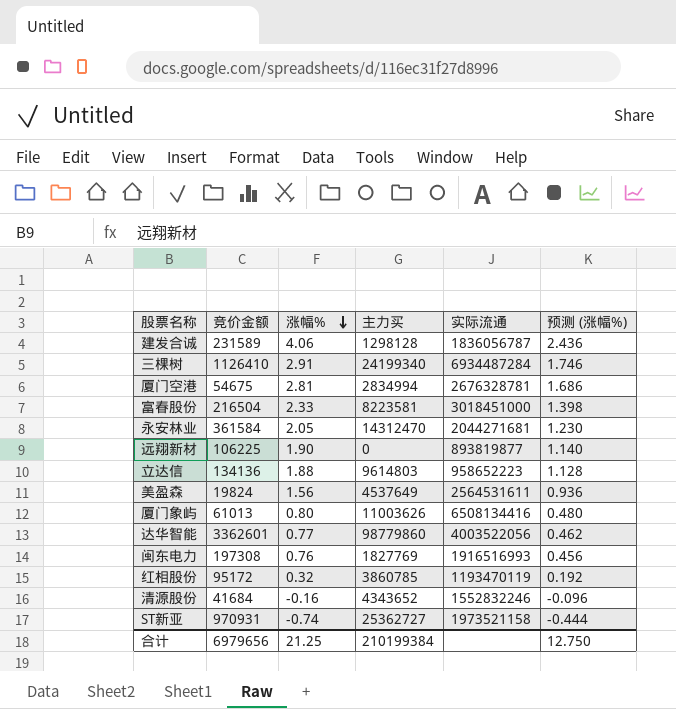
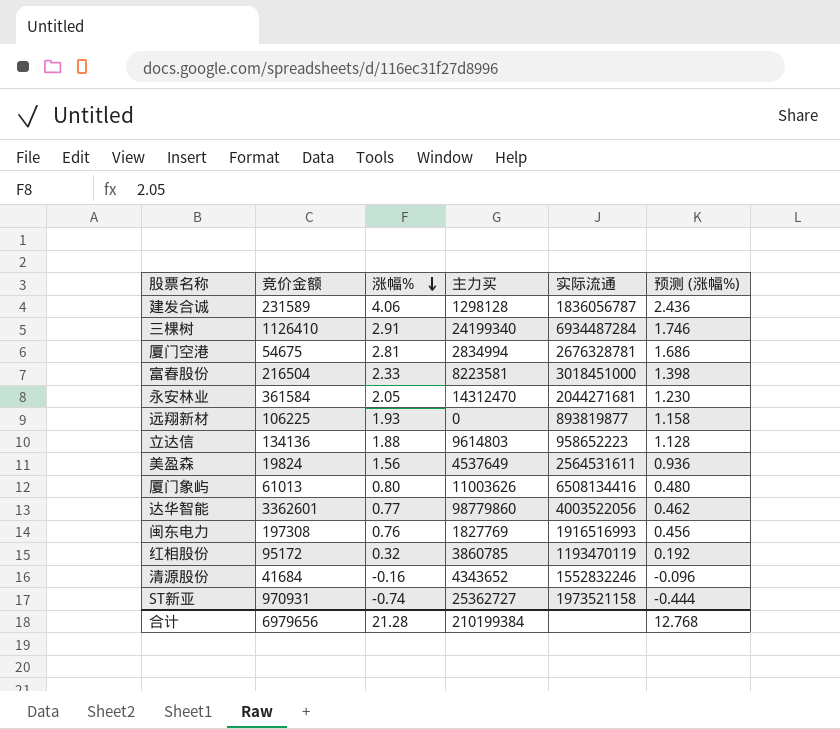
远翔新材 | 涨幅%: 1.90 -> 1.93
远翔新材 | 预测 (涨幅%): 1.140 -> 1.158
合计 | 涨幅%: 21.25 -> 21.28
合计 | 预测 (涨幅%): 12.750 -> 12.768

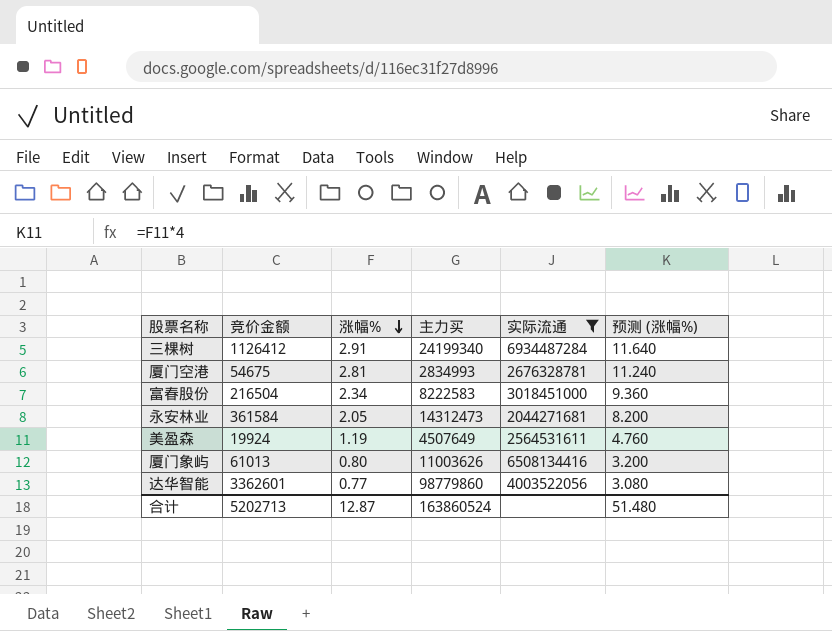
filter: none -> 实际流通 >= 2044271681
column 预测 (涨幅%) | formula: [涨幅%] * 0.6 -> [涨幅%] * 4
三棵树 | 竞价金额: 1126410 -> 1126412
厦门空港 | 主力买: 2834994 -> 2834993
富春股份 | 涨幅%: 2.33 -> 2.34
富春股份 | 主力买: 8223581 -> 8222583
永安林业 | 主力买: 14312470 -> 14312473
美盈森 | 竞价金额: 19824 -> 19924
美盈森 | 涨幅%: 1.56 -> 1.19
美盈森 | 主力买: 4537649 -> 4507649
合计 | 竞价金额: 6979656 -> 5202713
合计 | 涨幅%: 21.28 -> 12.87
合计 | 主力买: 210199384 -> 163860524
合计 | 预测 (涨幅%): 12.768 -> 51.480

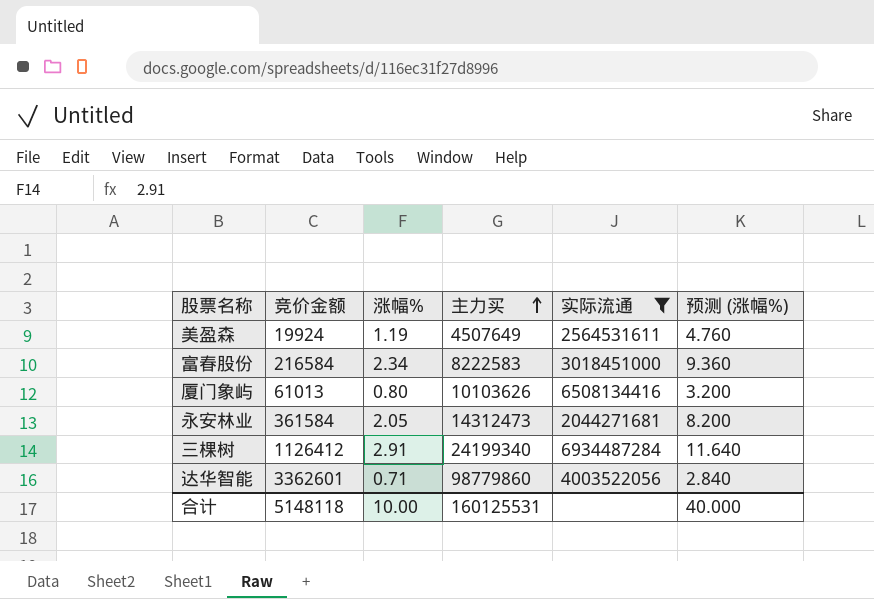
row order: 涨幅% descending -> 主力买 ascending
row 厦门空港: 54675 | 2.81 | 2834993 | 2676328781 | 11.240 -> none
富春股份 | 竞价金额: 216504 -> 216584
厦门象屿 | 主力买: 11003626 -> 10103626
达华智能 | 涨幅%: 0.77 -> 0.71
达华智能 | 预测 (涨幅%): 3.080 -> 2.840
合计 | 竞价金额: 5202713 -> 5148118
合计 | 涨幅%: 12.87 -> 10.00
合计 | 主力买: 163860524 -> 160125531
合计 | 预测 (涨幅%): 51.480 -> 40.000

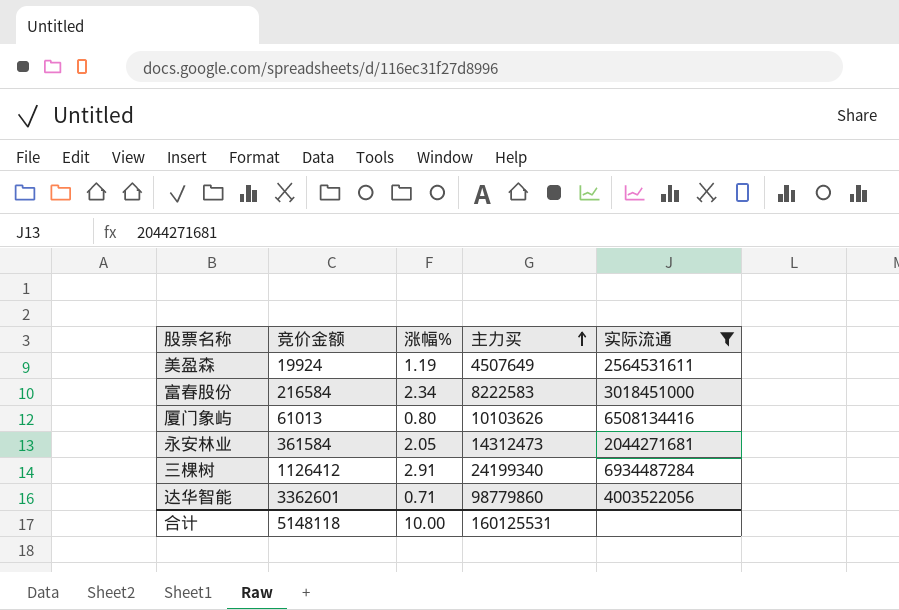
column 预测 (涨幅%) | formula: [涨幅%] * 4 -> none

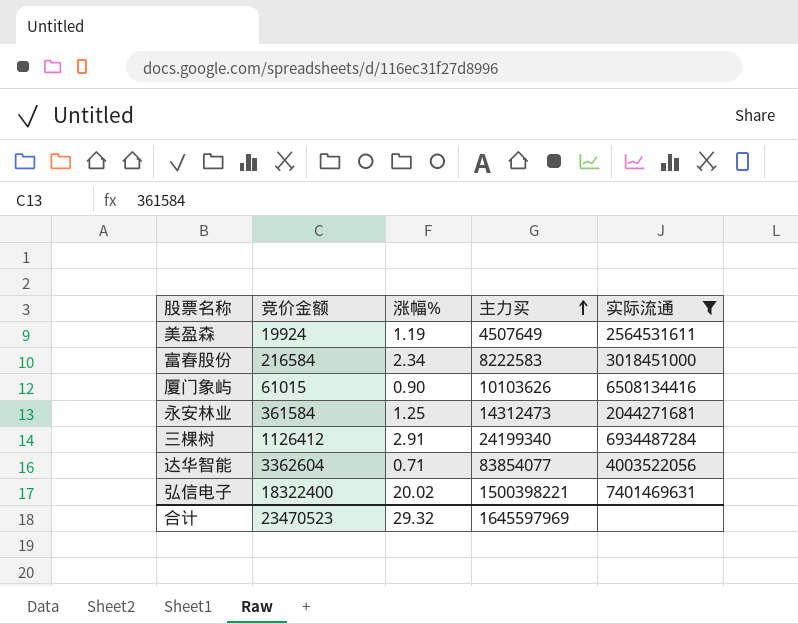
厦门象屿 | 竞价金额: 61013 -> 61015
厦门象屿 | 涨幅%: 0.80 -> 0.90
永安林业 | 涨幅%: 2.05 -> 1.25
达华智能 | 竞价金额: 3362601 -> 3362604
达华智能 | 主力买: 98779860 -> 83854077
row 弘信电子: none -> 18322400 | 20.02 | 1500398221 | 7401469631
合计 | 竞价金额: 5148118 -> 23470523
合计 | 涨幅%: 10.00 -> 29.32
合计 | 主力买: 160125531 -> 1645597969

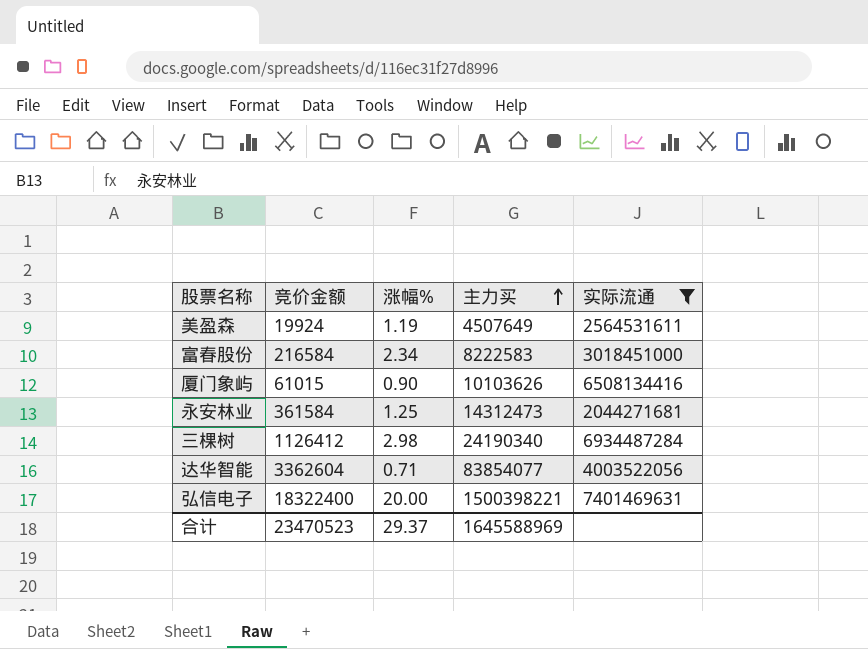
三棵树 | 涨幅%: 2.91 -> 2.98
三棵树 | 主力买: 24199340 -> 24190340
弘信电子 | 涨幅%: 20.02 -> 20.00
合计 | 涨幅%: 29.32 -> 29.37
合计 | 主力买: 1645597969 -> 1645588969

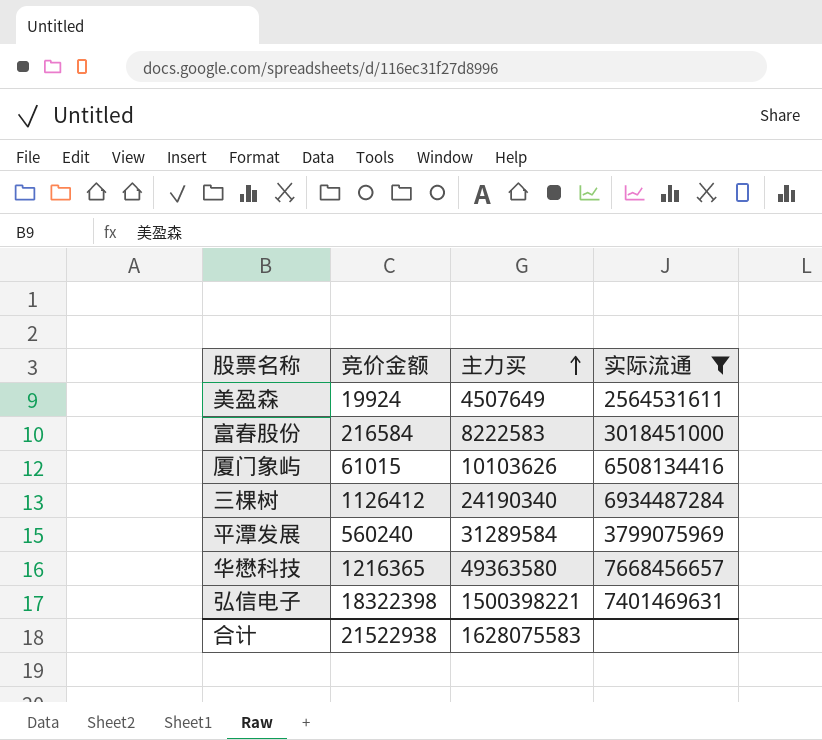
column 涨幅% | position: 3 -> none
row 永安林业: 361584 | 1.25 | 14312473 | 2044271681 -> none
row 达华智能: 3362604 | 0.71 | 83854077 | 4003522056 -> none
row 平潭发展: none -> 560240 | 31289584 | 3799075969
row 华懋科技: none -> 1216365 | 49363580 | 7668456657
弘信电子 | 竞价金额: 18322400 -> 18322398
合计 | 竞价金额: 23470523 -> 21522938
合计 | 主力买: 1645588969 -> 1628075583

